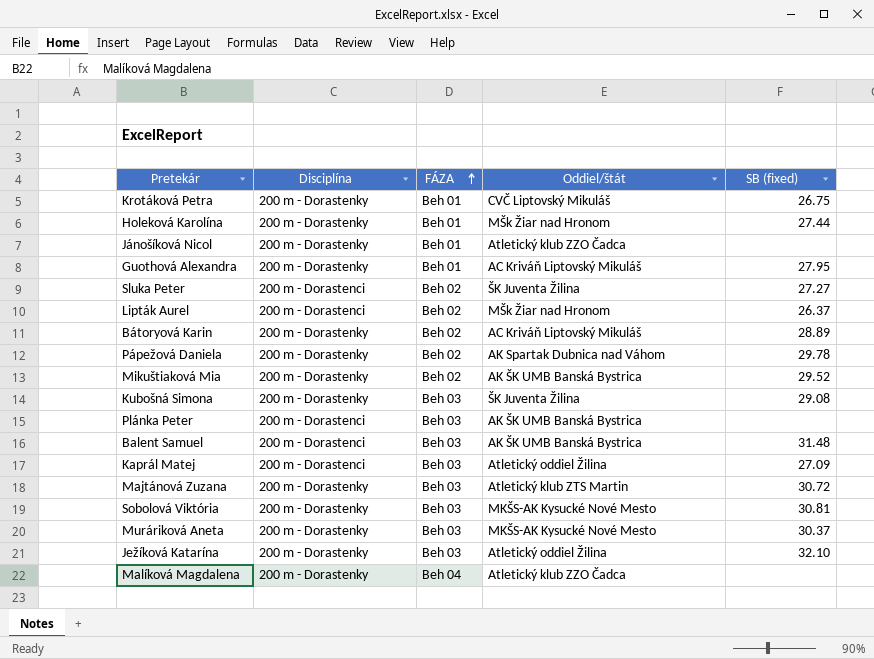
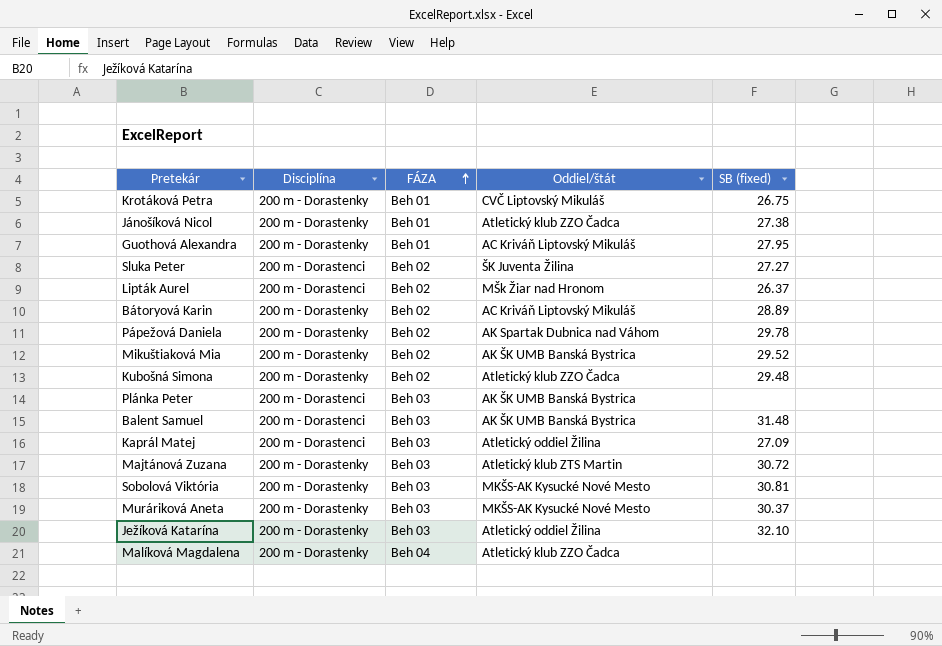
row Holeková Karolína: 200 m - Dorastenky | Beh 01 | MŠk Žiar nad Hronom | 27.44 -> none
Jánošíková Nicol | SB (fixed): none -> 27.38
Kubošná Simona | FÁZA: Beh 03 -> Beh 02
Kubošná Simona | Oddiel/štát: ŠK Juventa Žilina -> Atletický klub ZZO Čadca
Kubošná Simona | SB (fixed): 29.08 -> 29.48

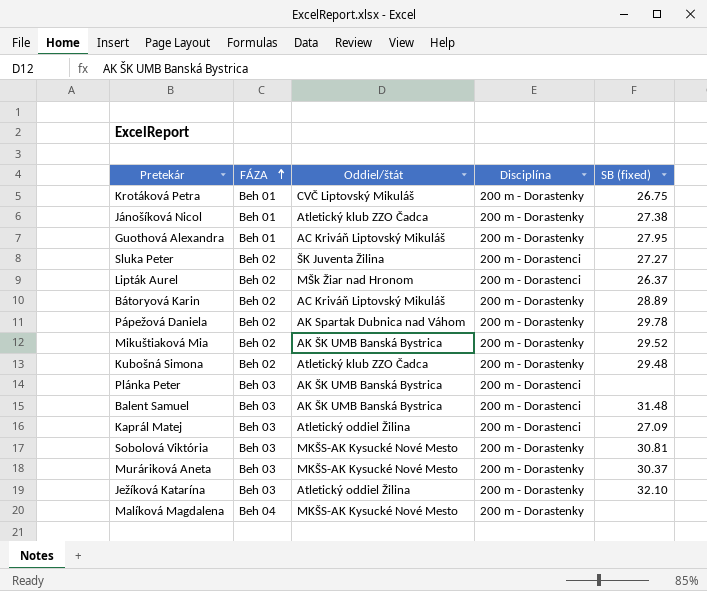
column Disciplína | position: 2 -> 4
row Majtánová Zuzana: 200 m - Dorastenky | Beh 03 | Atletický klub ZTS Martin | 30.72 -> none
Malíková Magdalena | Oddiel/štát: Atletický klub ZZO Čadca -> MKŠS-AK Kysucké Nové Mesto

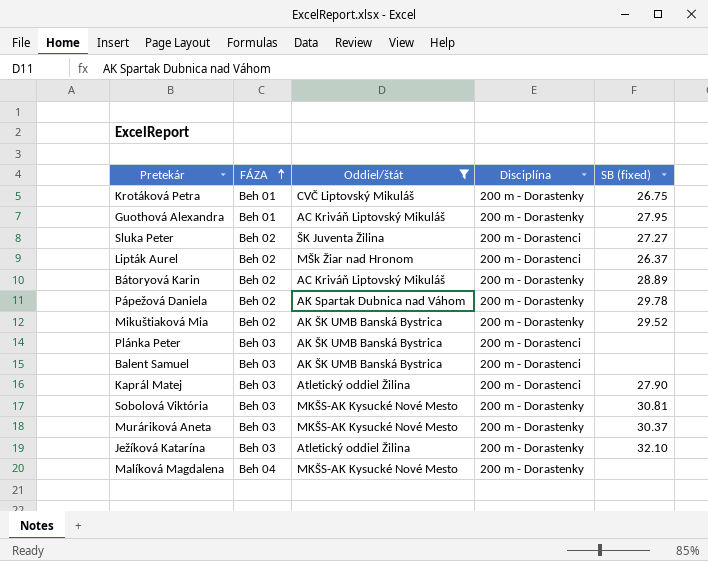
filter: none -> Oddiel/štát != Atletický klub ZZO Čadca
Balent Samuel | SB (fixed): 31.48 -> none
Kaprál Matej | SB (fixed): 27.09 -> 27.90

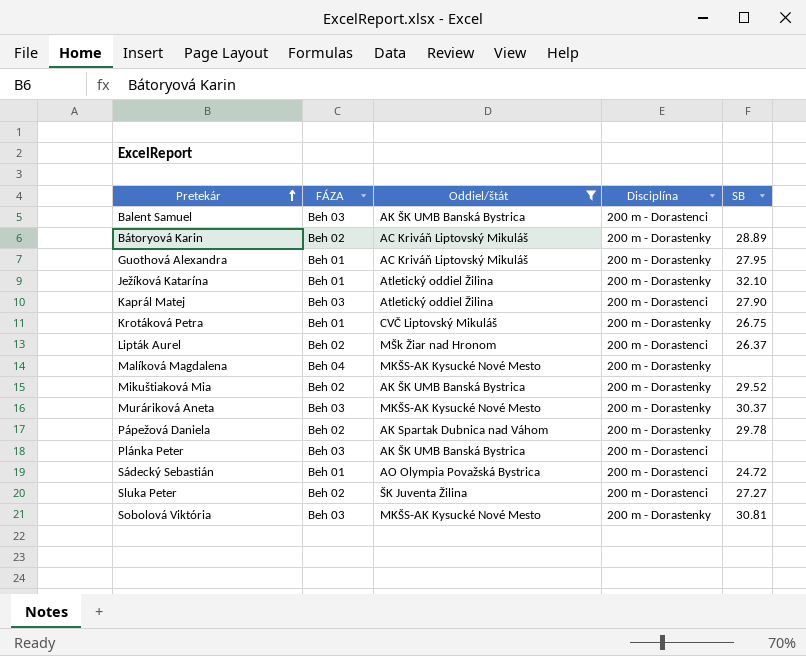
row order: FÁZA ascending -> Pretekár ascending
column name: SB (fixed) -> SB
Ježíková Katarína | FÁZA: Beh 03 -> Beh 01
row Sádecký Sebastián: none -> Beh 01 | AO Olympia Považská Bystrica | 200 m - Dorastenci | 24.72

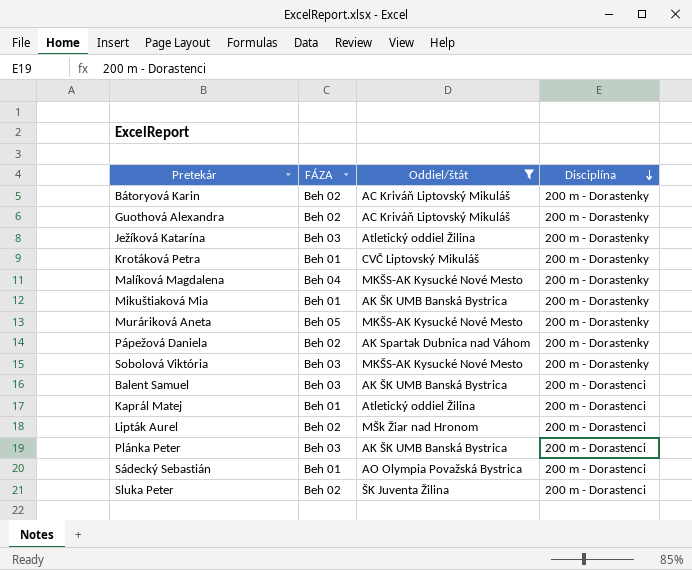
row order: Pretekár ascending -> Disciplína descending
column SB | position: 5 -> none
Guothová Alexandra | FÁZA: Beh 01 -> Beh 02
Ježíková Katarína | FÁZA: Beh 01 -> Beh 03
Mikuštiaková Mia | FÁZA: Beh 02 -> Beh 01
Muráriková Aneta | FÁZA: Beh 03 -> Beh 05
Kaprál Matej | FÁZA: Beh 03 -> Beh 01

